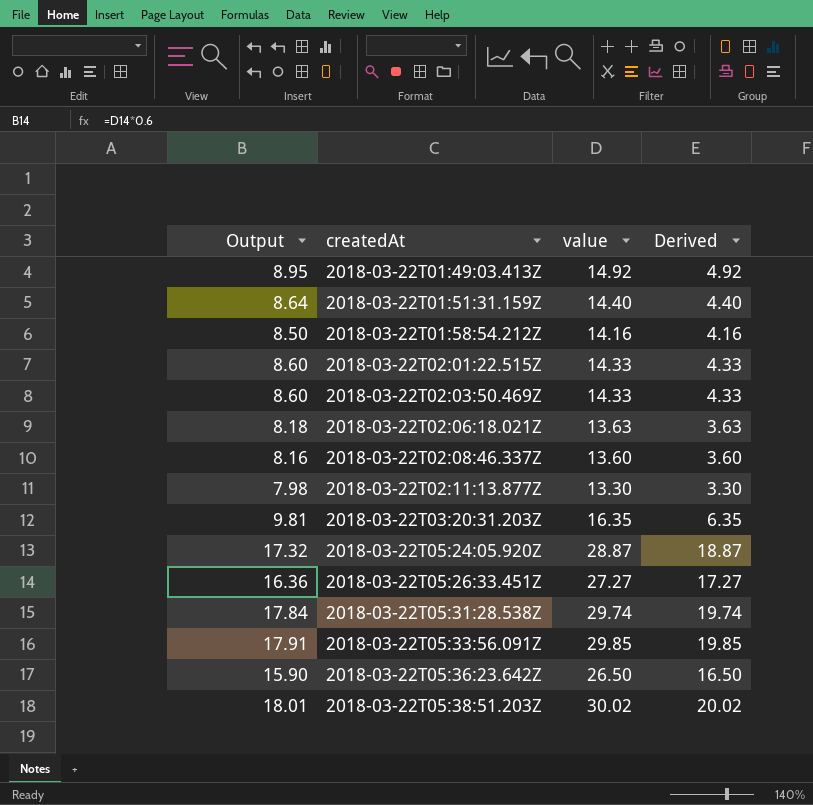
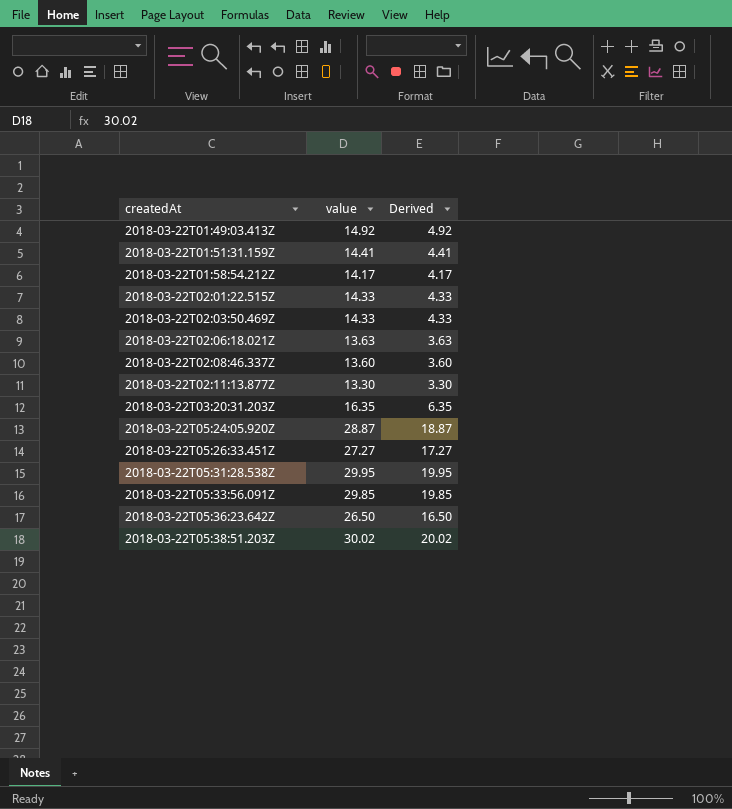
column Output | formula: [value] * 0.6 -> none
2018-03-22T01:51:31.159Z | value: 14.40 -> 14.41
2018-03-22T01:51:31.159Z | Derived: 4.40 -> 4.41
2018-03-22T01:58:54.212Z | value: 14.16 -> 14.17
2018-03-22T01:58:54.212Z | Derived: 4.16 -> 4.17
2018-03-22T05:31:28.538Z | value: 29.74 -> 29.95
2018-03-22T05:31:28.538Z | Derived: 19.74 -> 19.95

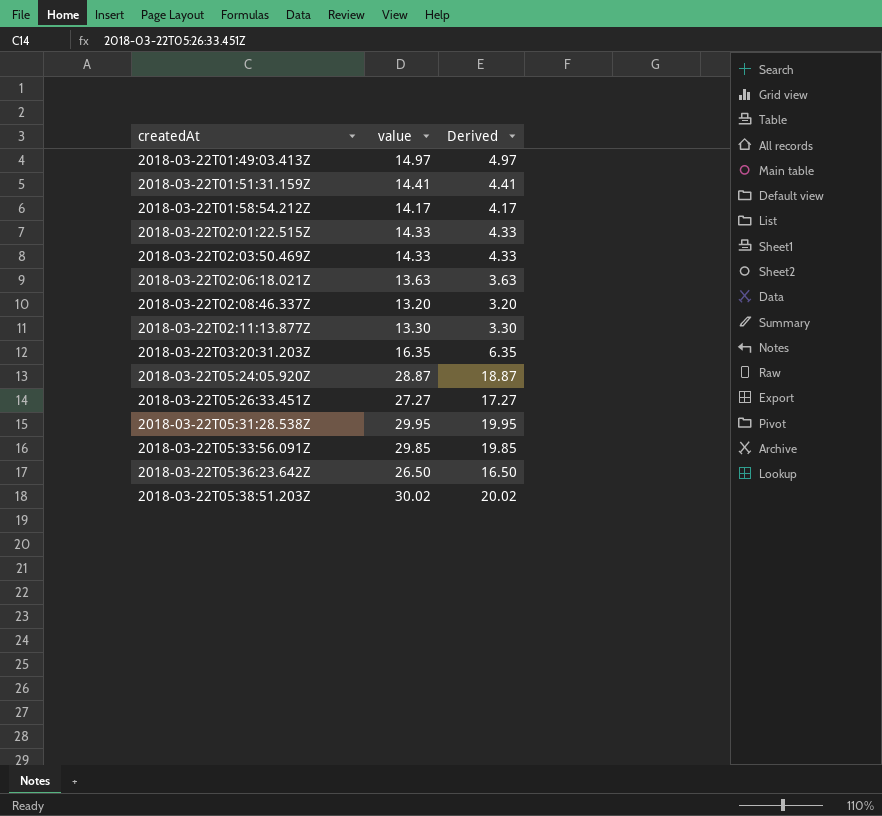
2018-03-22T01:49:03.413Z | value: 14.92 -> 14.97
2018-03-22T01:49:03.413Z | Derived: 4.92 -> 4.97
2018-03-22T02:08:46.337Z | value: 13.60 -> 13.20
2018-03-22T02:08:46.337Z | Derived: 3.60 -> 3.20

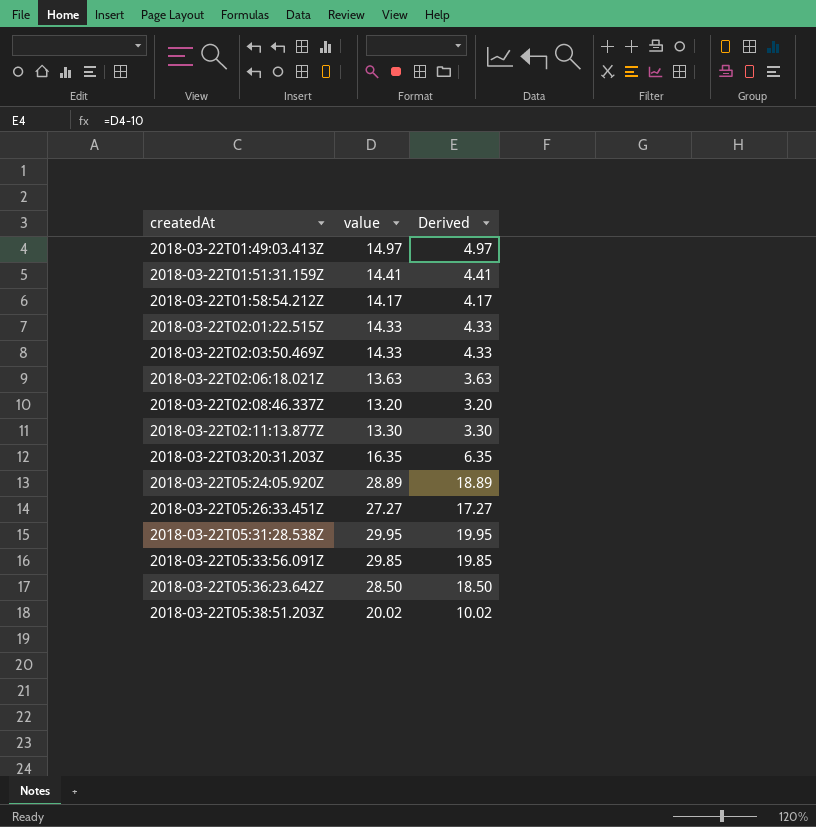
2018-03-22T05:24:05.920Z | value: 28.87 -> 28.89
2018-03-22T05:24:05.920Z | Derived: 18.87 -> 18.89
2018-03-22T05:36:23.642Z | value: 26.50 -> 28.50
2018-03-22T05:36:23.642Z | Derived: 16.50 -> 18.50
2018-03-22T05:38:51.203Z | value: 30.02 -> 20.02
2018-03-22T05:38:51.203Z | Derived: 20.02 -> 10.02

